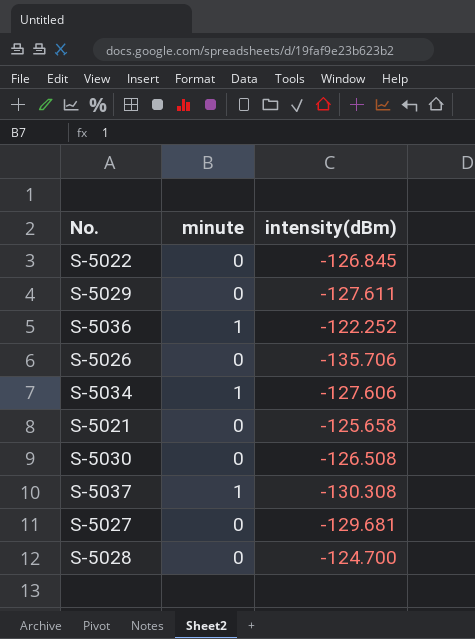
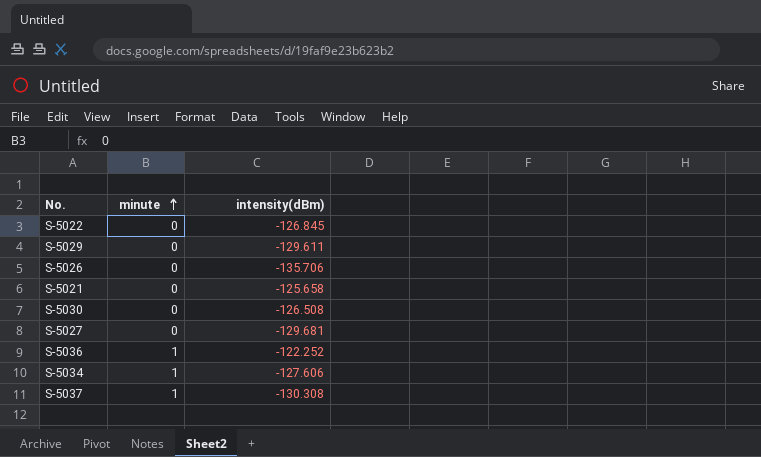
row order: none -> minute ascending
row S-5028: 0 | -124.700 -> none
S-5029 | intensity(dBm): -127.611 -> -129.611

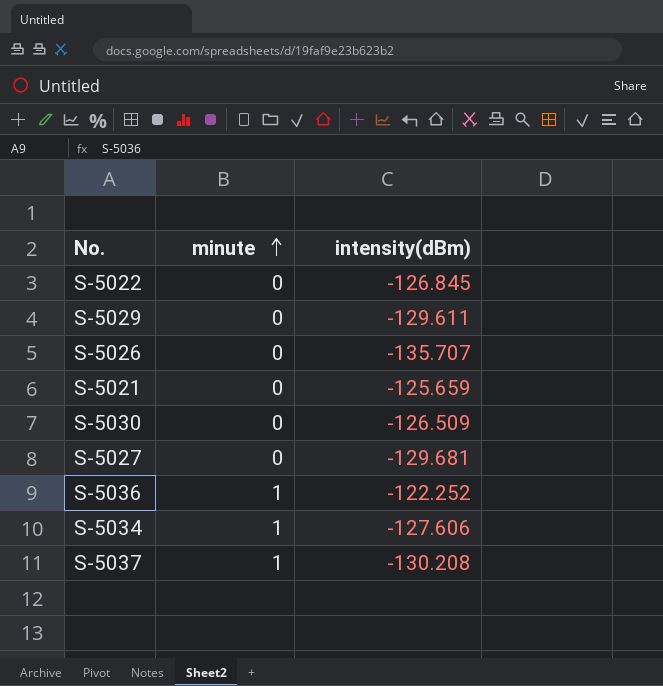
S-5026 | intensity(dBm): -135.706 -> -135.707
S-5021 | intensity(dBm): -125.658 -> -125.659
S-5030 | intensity(dBm): -126.508 -> -126.509
S-5037 | intensity(dBm): -130.308 -> -130.208

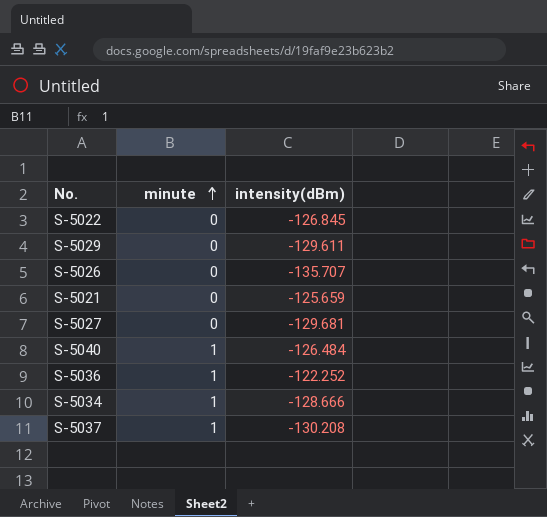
row S-5030: 0 | -126.509 -> none
row S-5040: none -> 1 | -126.484
S-5034 | intensity(dBm): -127.606 -> -128.666

